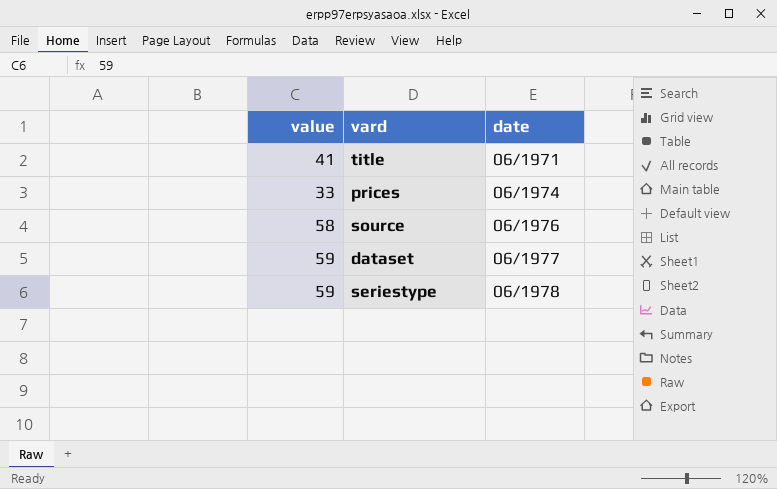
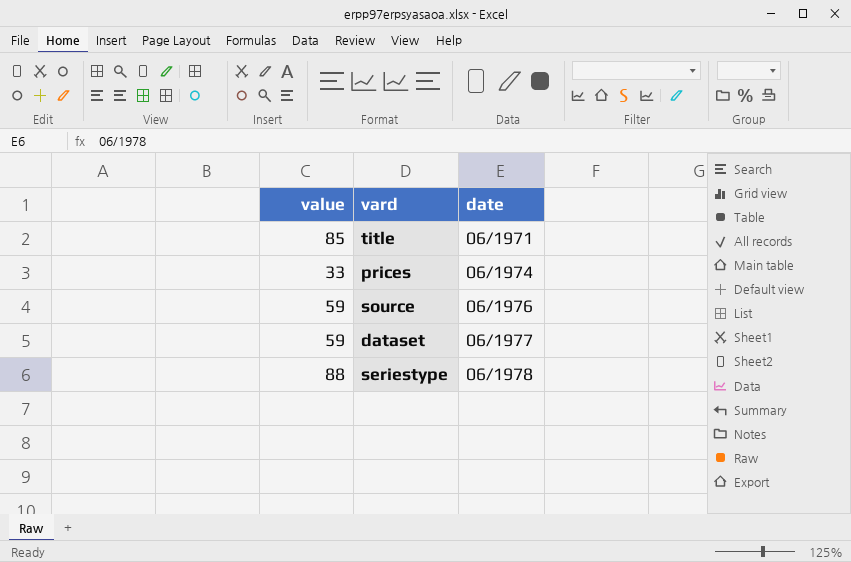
title | value: 41 -> 85
source | value: 58 -> 59
seriestype | value: 59 -> 88

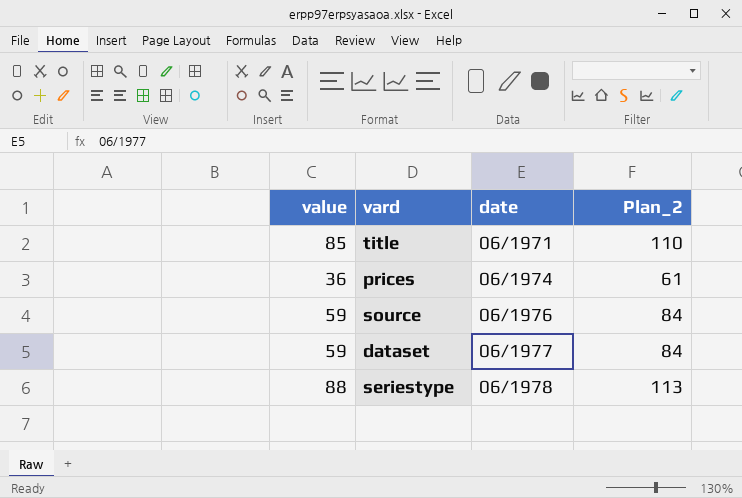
column Plan_2 | formula: none -> [value] + 25
prices | value: 33 -> 36

